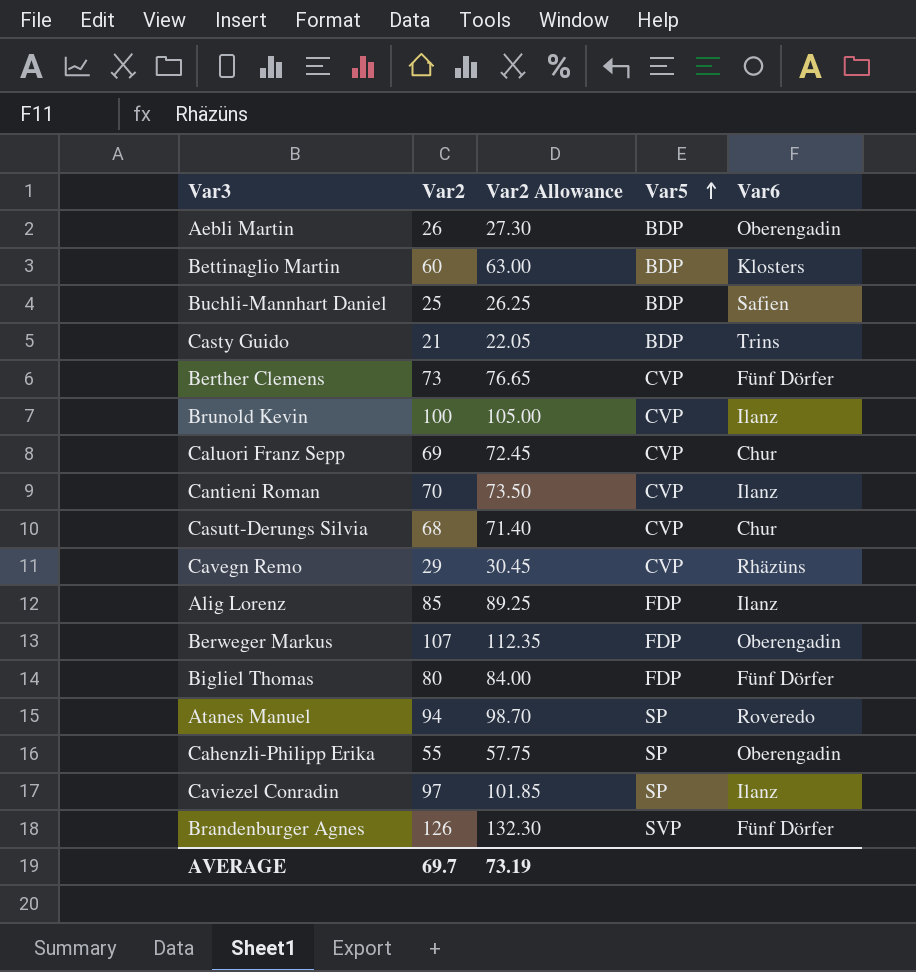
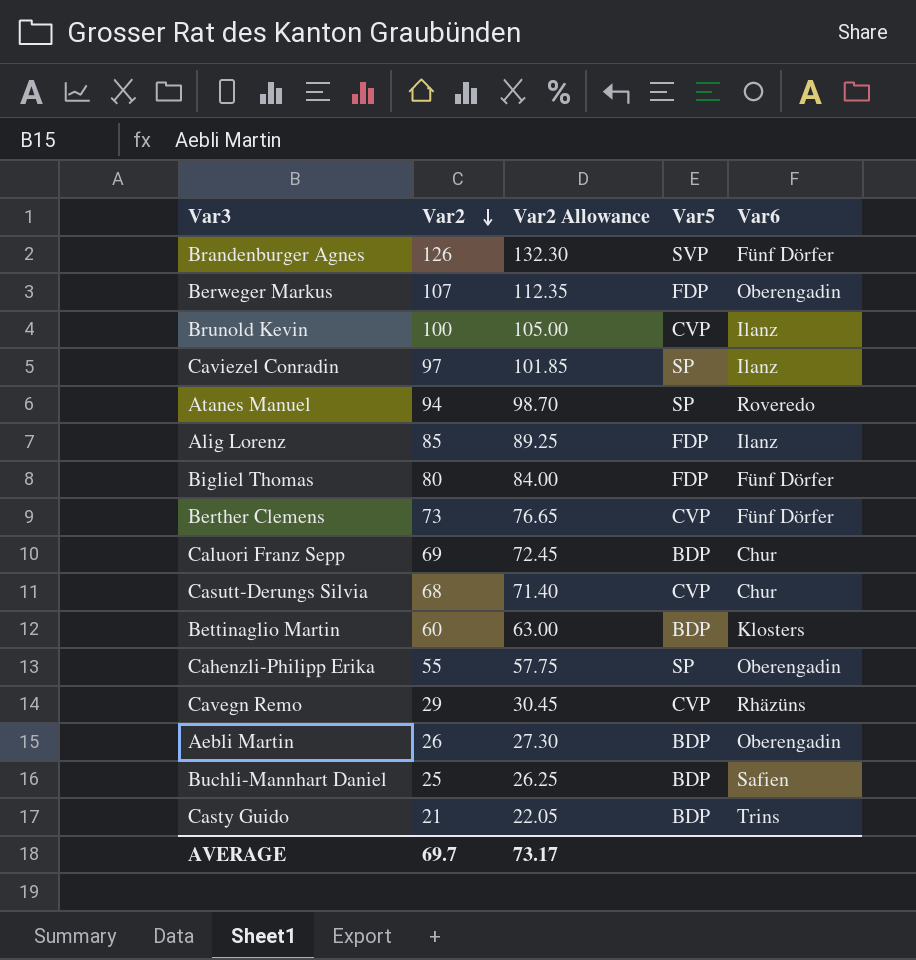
row order: Var5 ascending -> Var2 descending
row Cantieni Roman: 70 | 73.50 | CVP | Ilanz -> none
Caluori Franz Sepp | Var5: CVP -> BDP
AVERAGE | Var2 Allowance: 73.19 -> 73.17

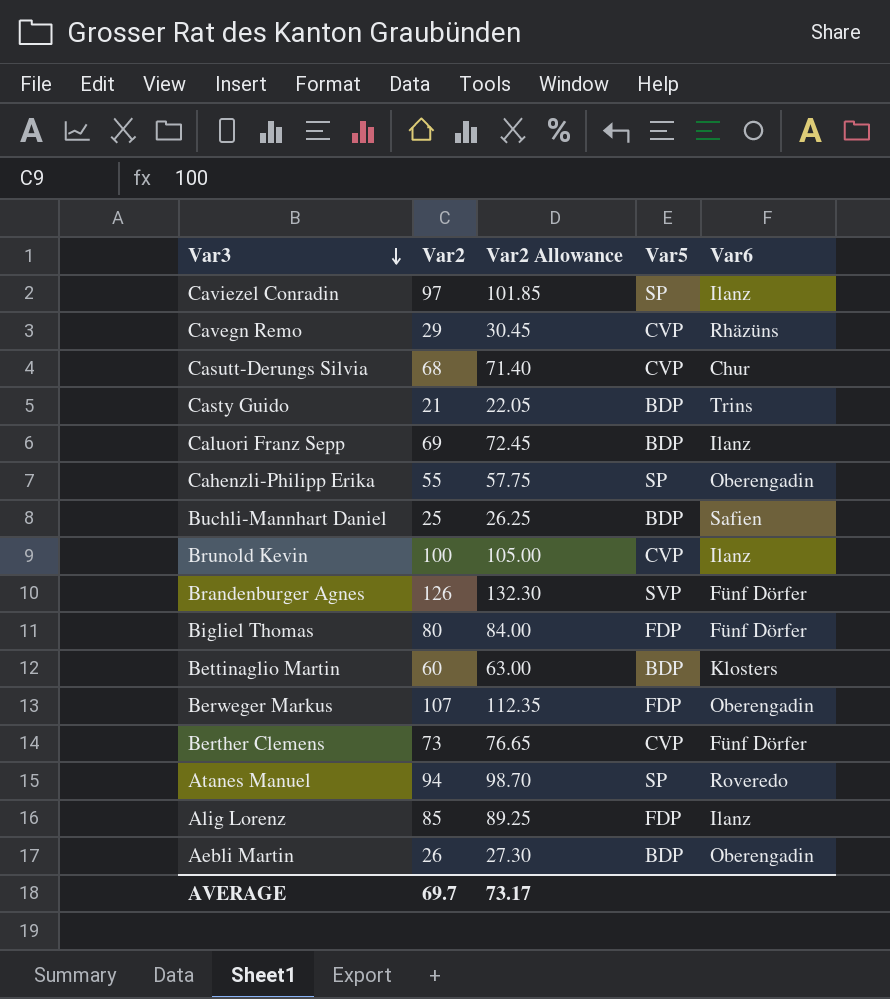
row order: Var2 descending -> Var3 descending
Caluori Franz Sepp | Var6: Chur -> Ilanz

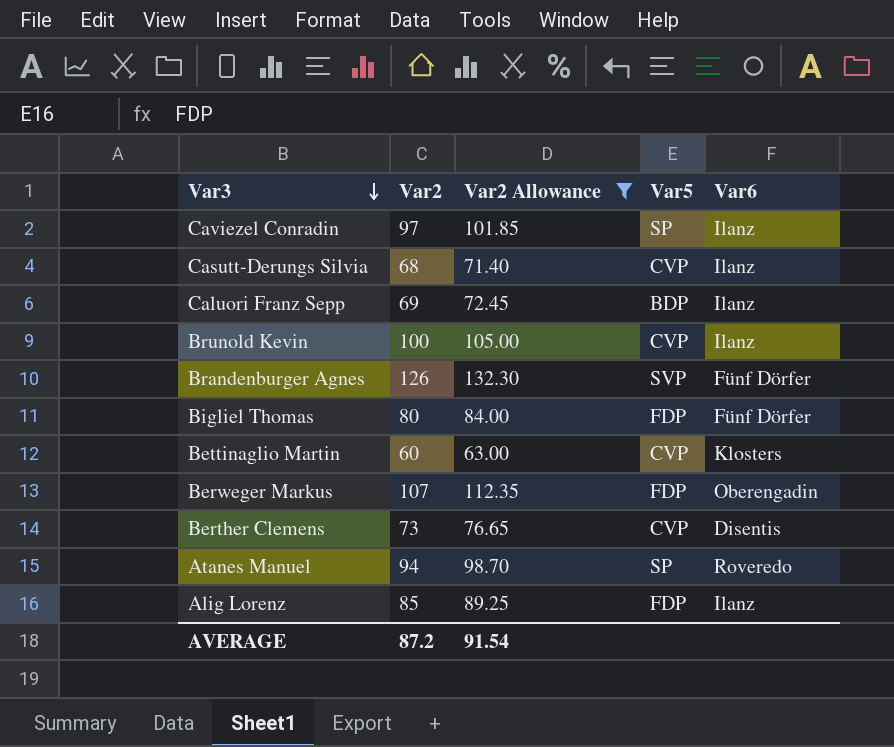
filter: none -> Var2 Allowance >= 63.00
Casutt-Derungs Silvia | Var6: Chur -> Ilanz
Bettinaglio Martin | Var5: BDP -> CVP
Berther Clemens | Var6: Fünf Dörfer -> Disentis
AVERAGE | Var2: 69.7 -> 87.2
AVERAGE | Var2 Allowance: 73.17 -> 91.54

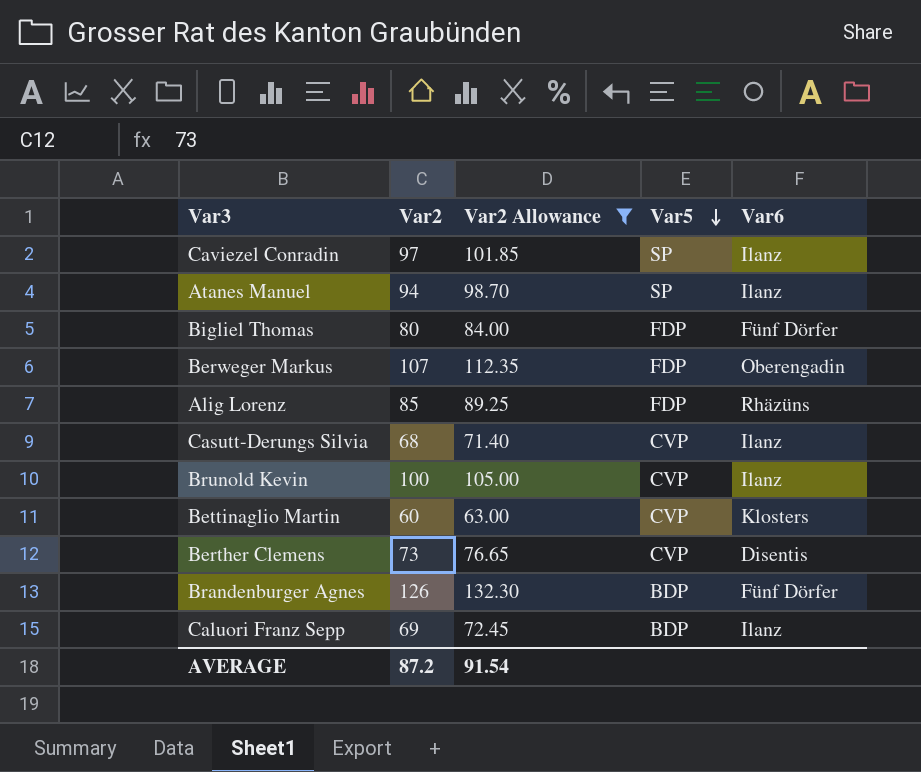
row order: Var3 descending -> Var5 descending
Atanes Manuel | Var6: Roveredo -> Ilanz
Alig Lorenz | Var6: Ilanz -> Rhäzüns
Brandenburger Agnes | Var5: SVP -> BDP

